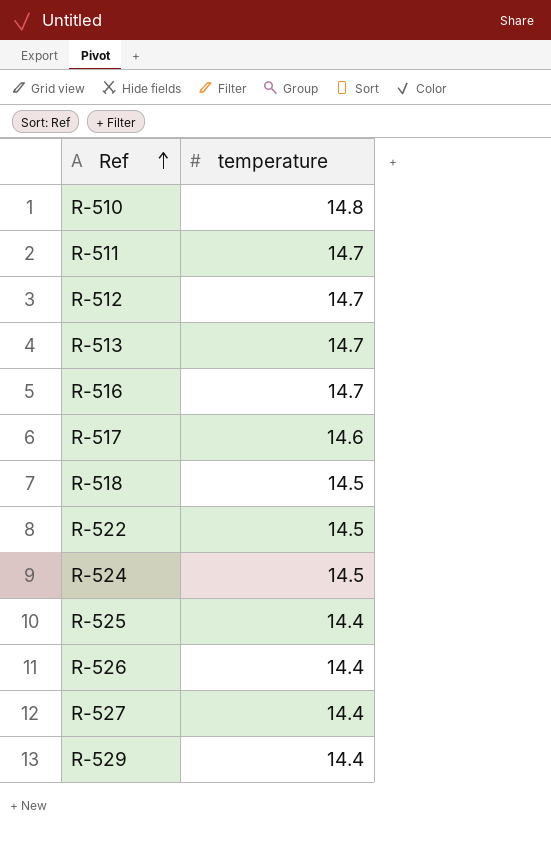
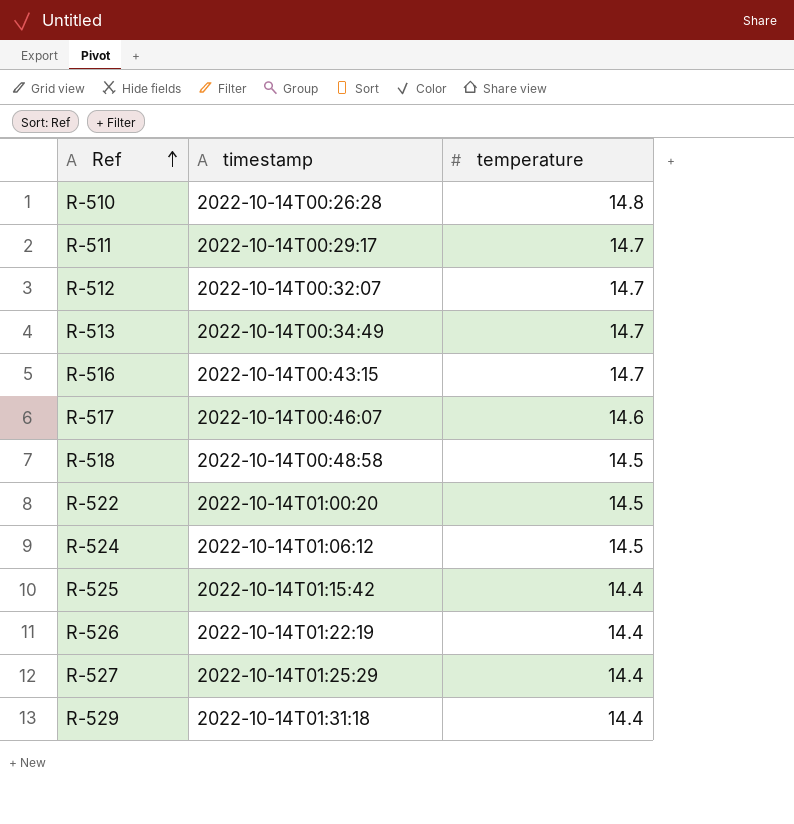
column timestamp | position: none -> 2

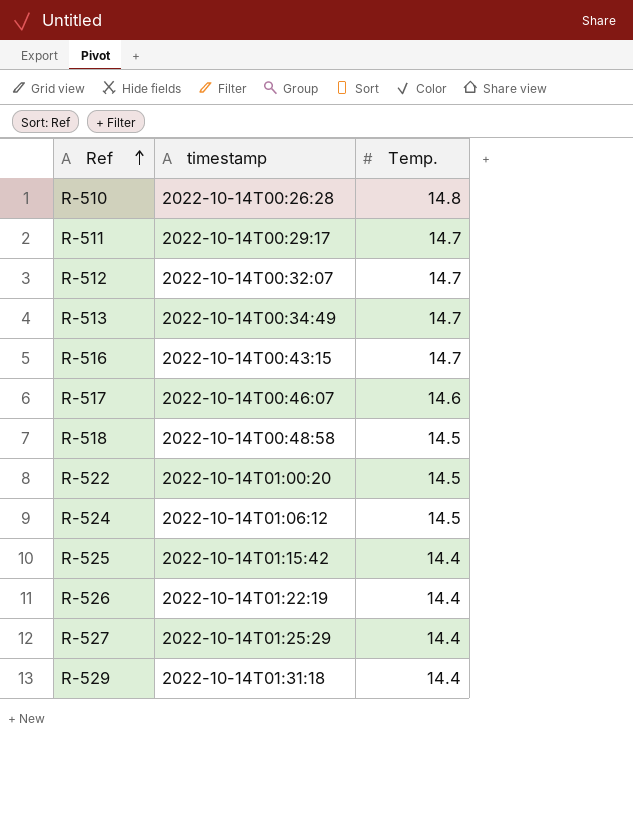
column name: temperature -> Temp.

